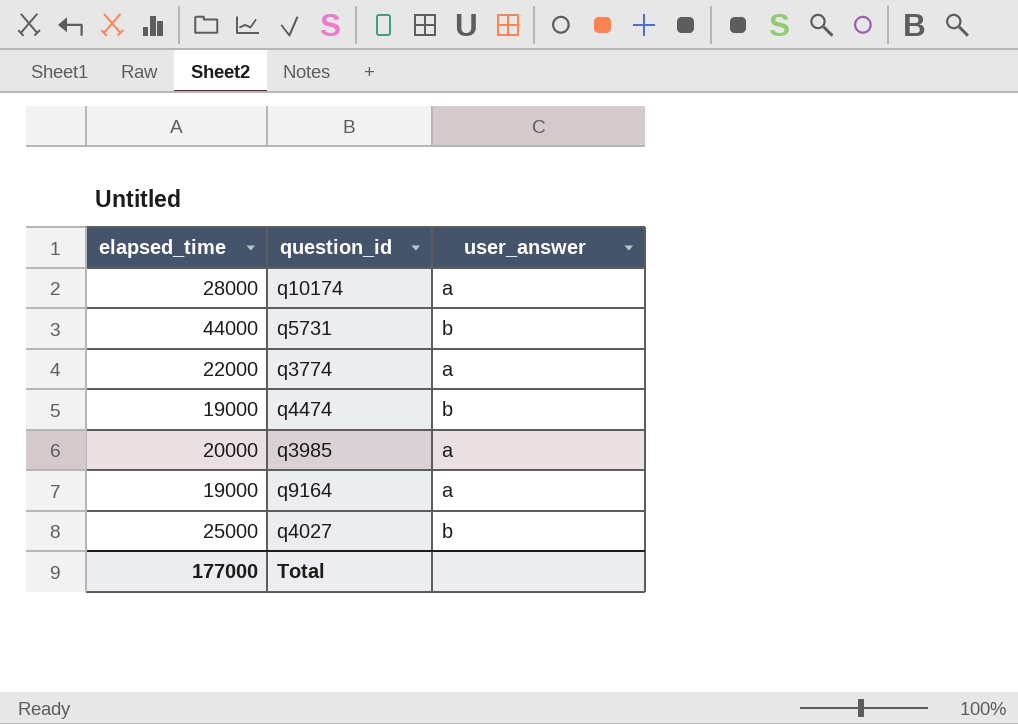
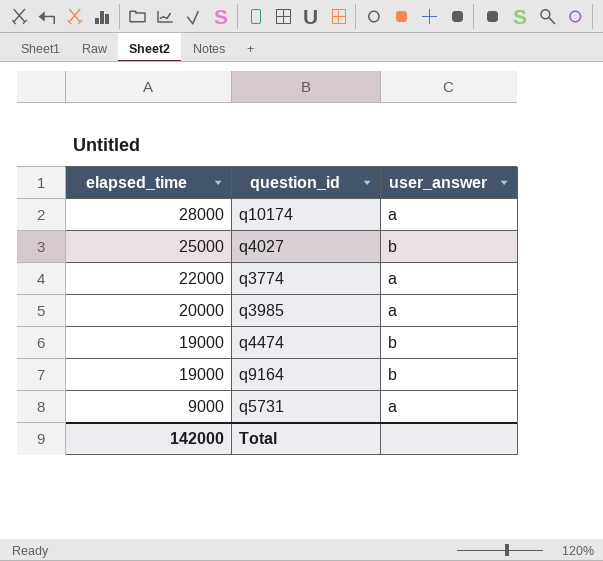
row order: none -> elapsed_time descending
q9164 | user_answer: a -> b
q5731 | elapsed_time: 44000 -> 9000
q5731 | user_answer: b -> a
Total | elapsed_time: 177000 -> 142000

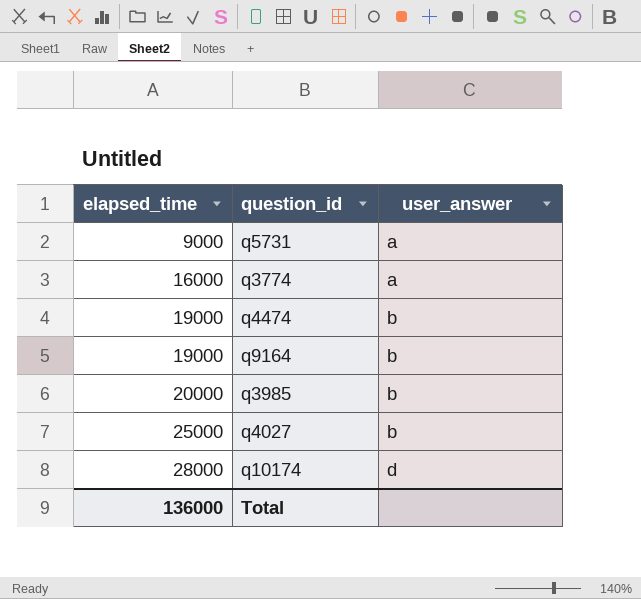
row order: elapsed_time descending -> elapsed_time ascending
q3774 | elapsed_time: 22000 -> 16000
q3985 | user_answer: a -> b
q10174 | user_answer: a -> d
Total | elapsed_time: 142000 -> 136000

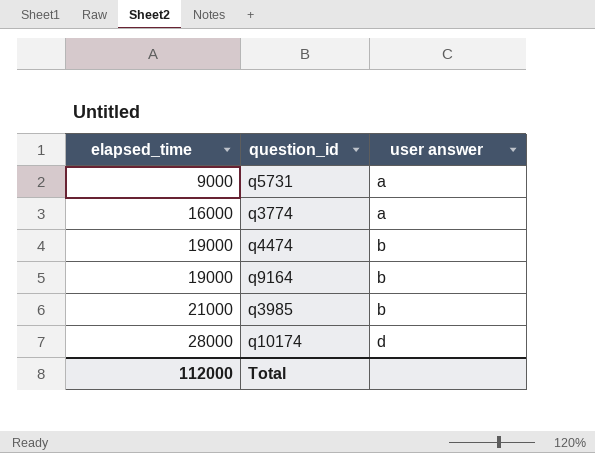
column name: user_answer -> user answer
row q4027: 25000 | b -> none
q3985 | elapsed_time: 20000 -> 21000
Total | elapsed_time: 136000 -> 112000

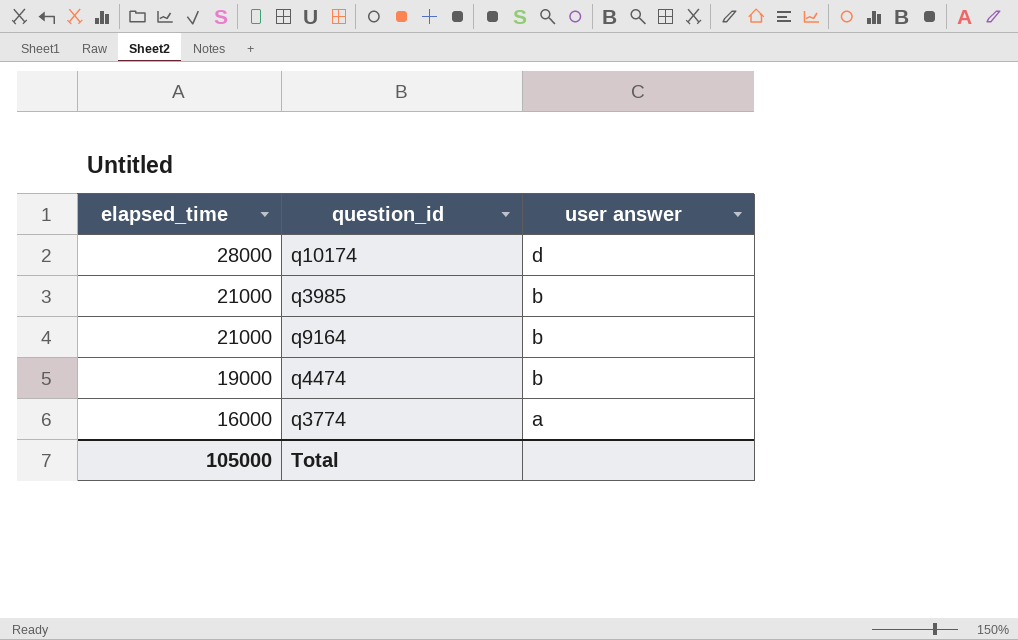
row order: elapsed_time ascending -> elapsed_time descending
row q5731: 9000 | a -> none
q9164 | elapsed_time: 19000 -> 21000
Total | elapsed_time: 112000 -> 105000

